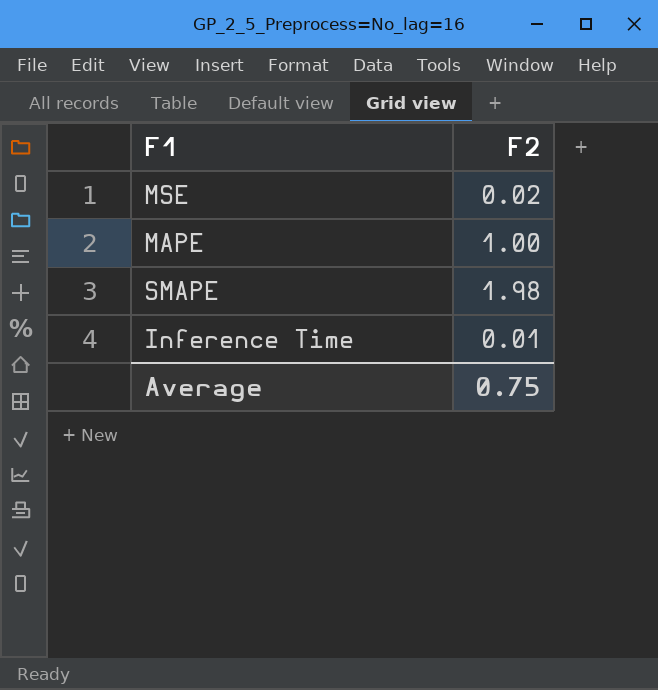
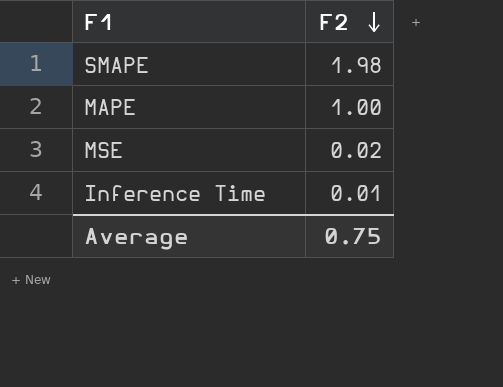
row order: none -> F2 descending

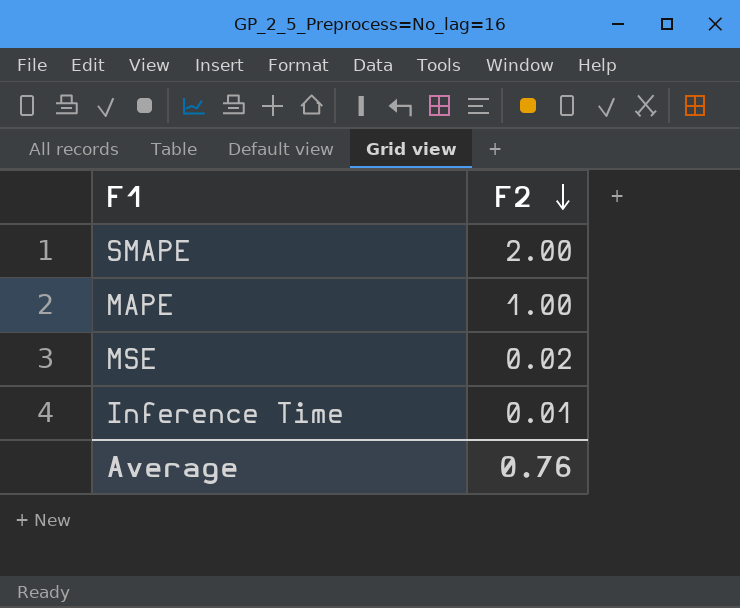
SMAPE | F2: 1.98 -> 2.00
Average | F2: 0.75 -> 0.76

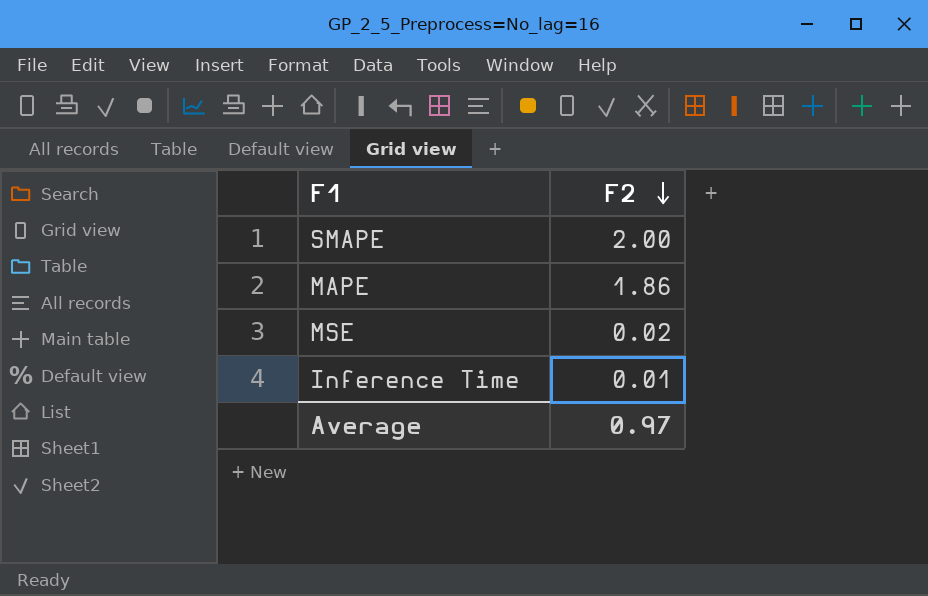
MAPE | F2: 1.00 -> 1.86
Average | F2: 0.76 -> 0.97

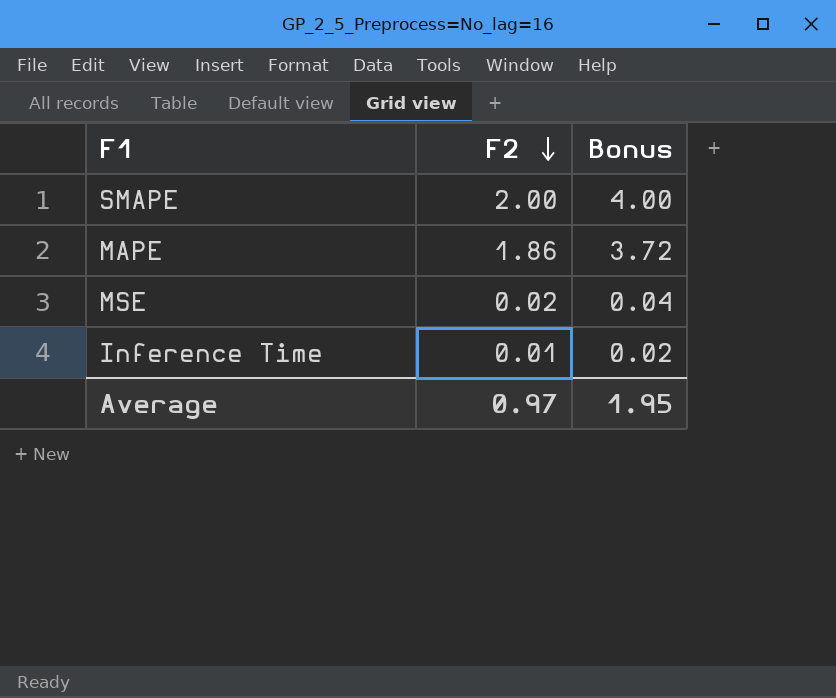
column Bonus | formula: none -> [F2] * 2

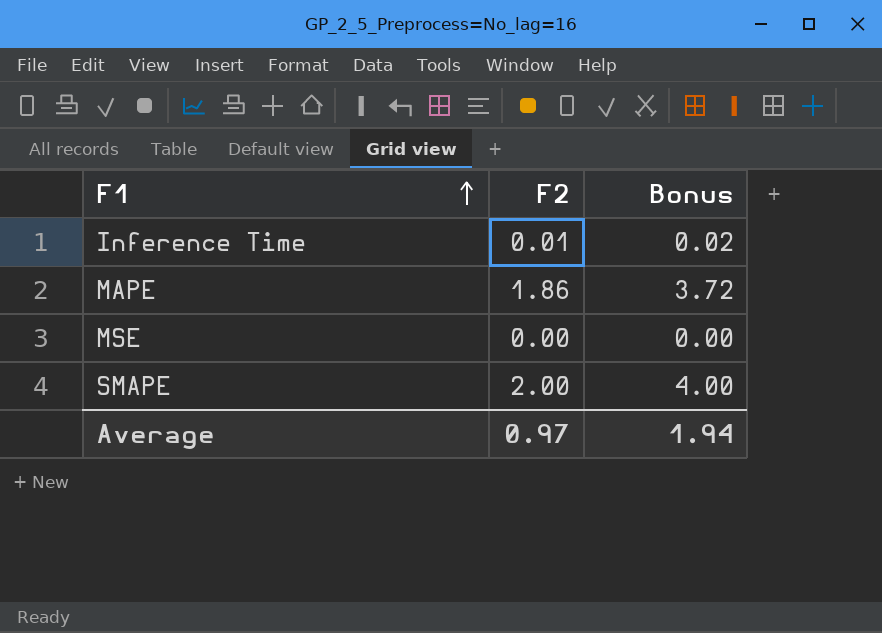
row order: F2 descending -> F1 ascending
MSE | F2: 0.02 -> 0.00
MSE | Bonus: 0.04 -> 0.00
Average | Bonus: 1.95 -> 1.94

